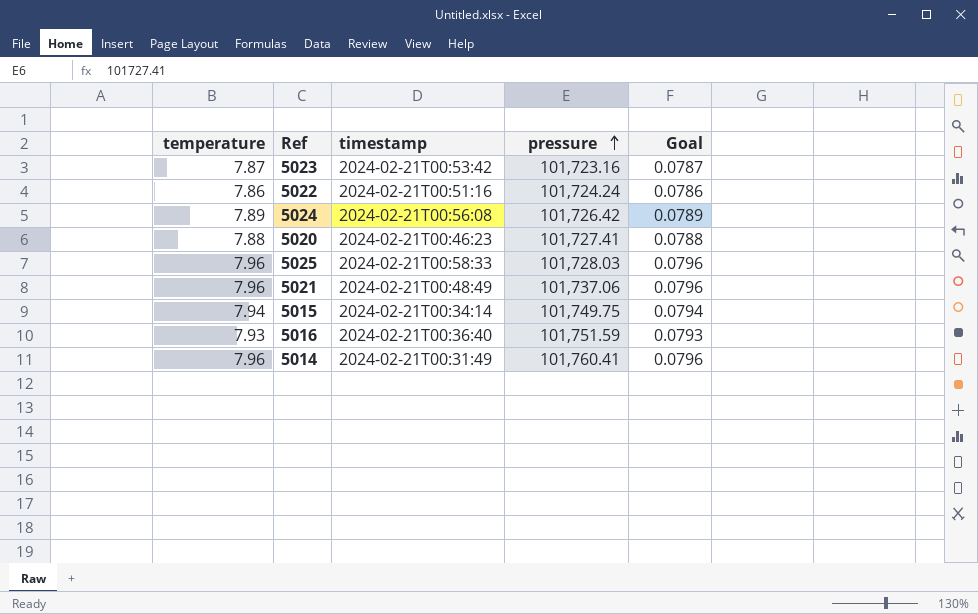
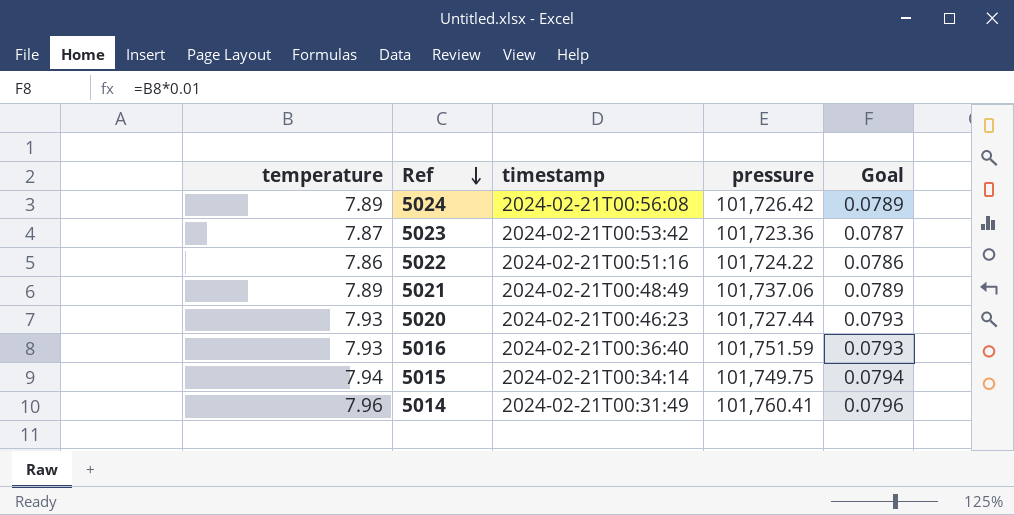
row order: pressure ascending -> Ref descending
row 5025: 7.96 | 2024-02-21T00:58:33 | 101,728.03 | 0.0796 -> none
5023 | pressure: 101,723.16 -> 101,723.36
5022 | pressure: 101,724.24 -> 101,724.22
5021 | temperature: 7.96 -> 7.89
5021 | Goal: 0.0796 -> 0.0789
5020 | temperature: 7.88 -> 7.93
5020 | pressure: 101,727.41 -> 101,727.44
5020 | Goal: 0.0788 -> 0.0793

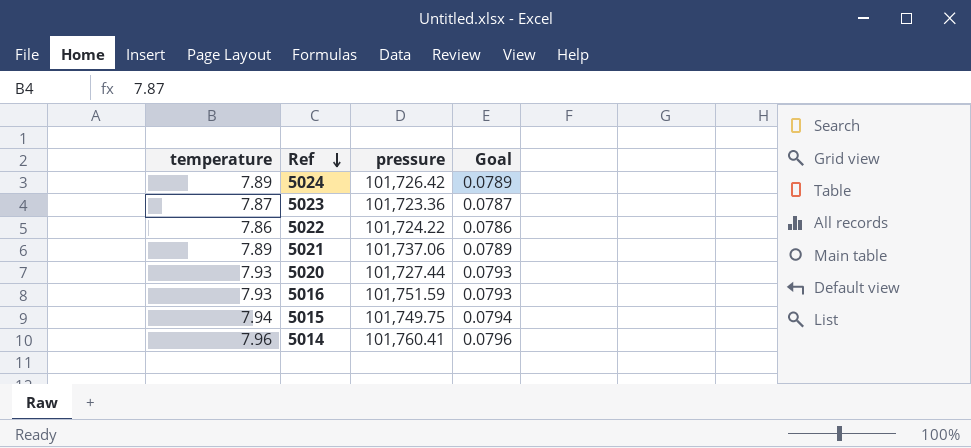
column timestamp | position: 3 -> none

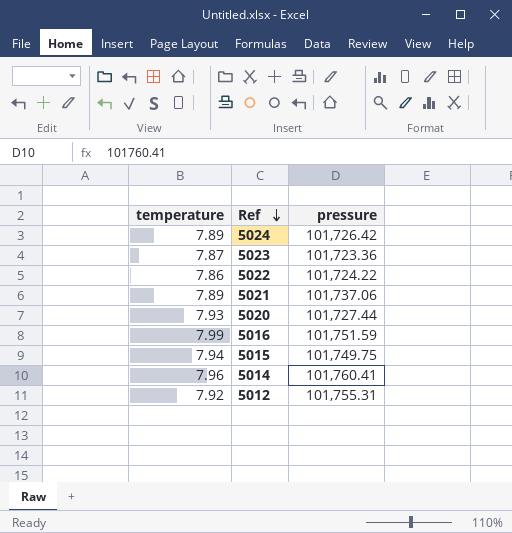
column Goal | formula: [temperature] * 0.01 -> none
5016 | temperature: 7.93 -> 7.99
row 5012: none -> 7.92 | 101,755.31

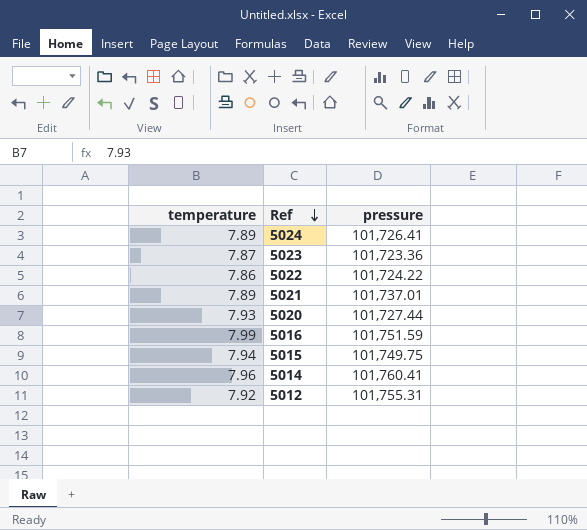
5024 | pressure: 101,726.42 -> 101,726.41
5021 | pressure: 101,737.06 -> 101,737.01

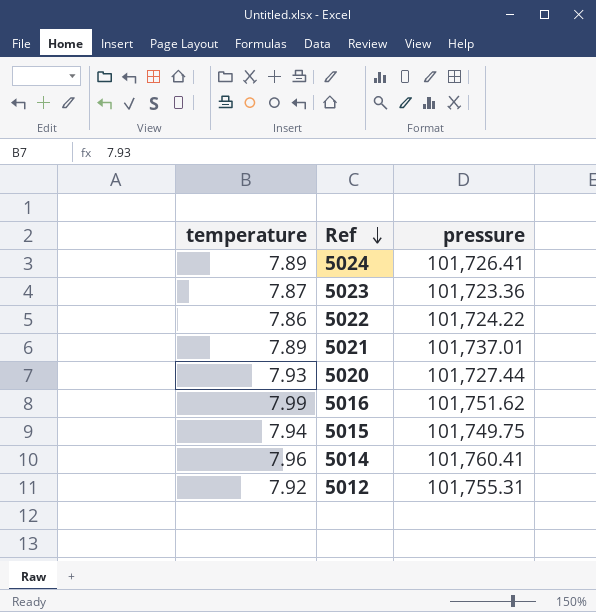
5016 | pressure: 101,751.59 -> 101,751.62

